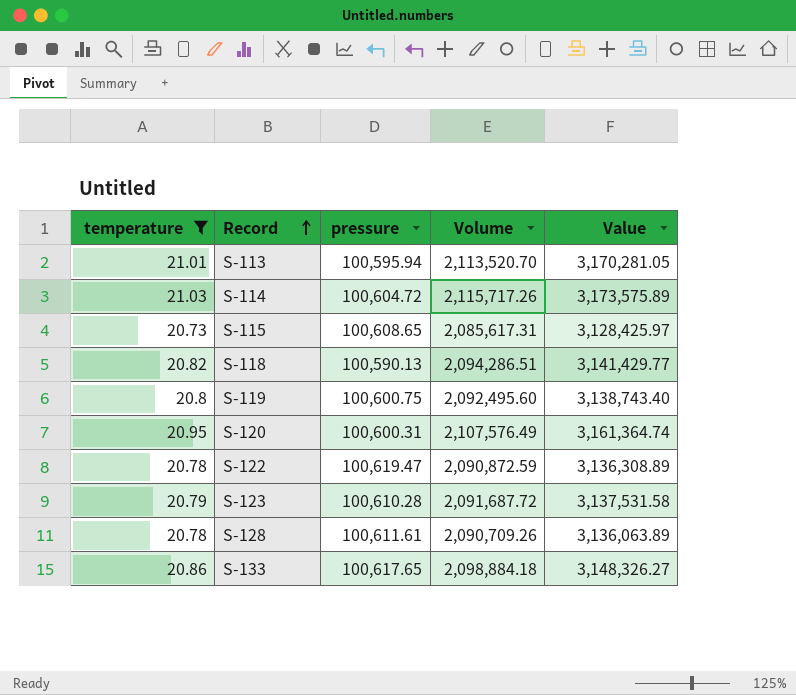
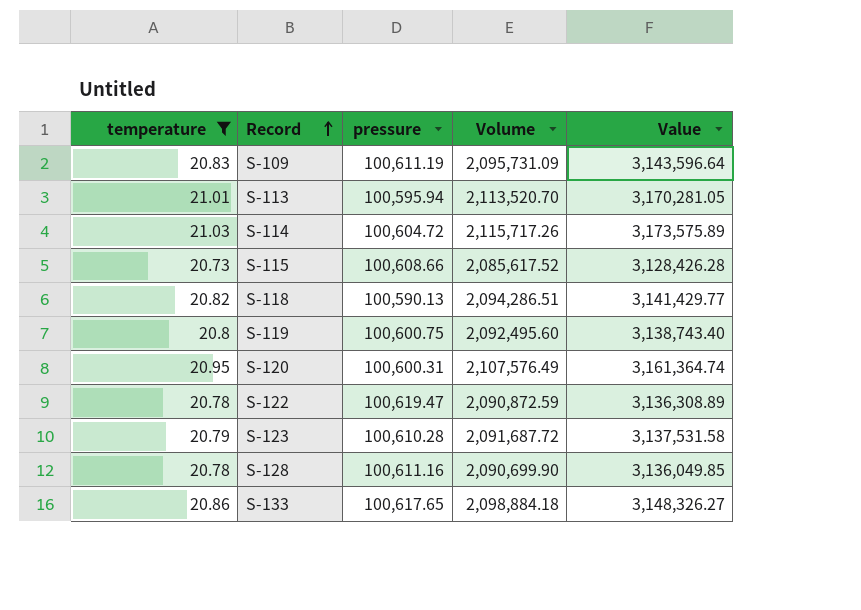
row S-109: none -> 20.83 | 100,611.19 | 2,095,731.09 | 3,143,596.64
S-115 | pressure: 100,608.65 -> 100,608.66
S-115 | Volume: 2,085,617.31 -> 2,085,617.52
S-115 | Value: 3,128,425.97 -> 3,128,426.28
S-128 | pressure: 100,611.61 -> 100,611.16
S-128 | Volume: 2,090,709.26 -> 2,090,699.90
S-128 | Value: 3,136,063.89 -> 3,136,049.85

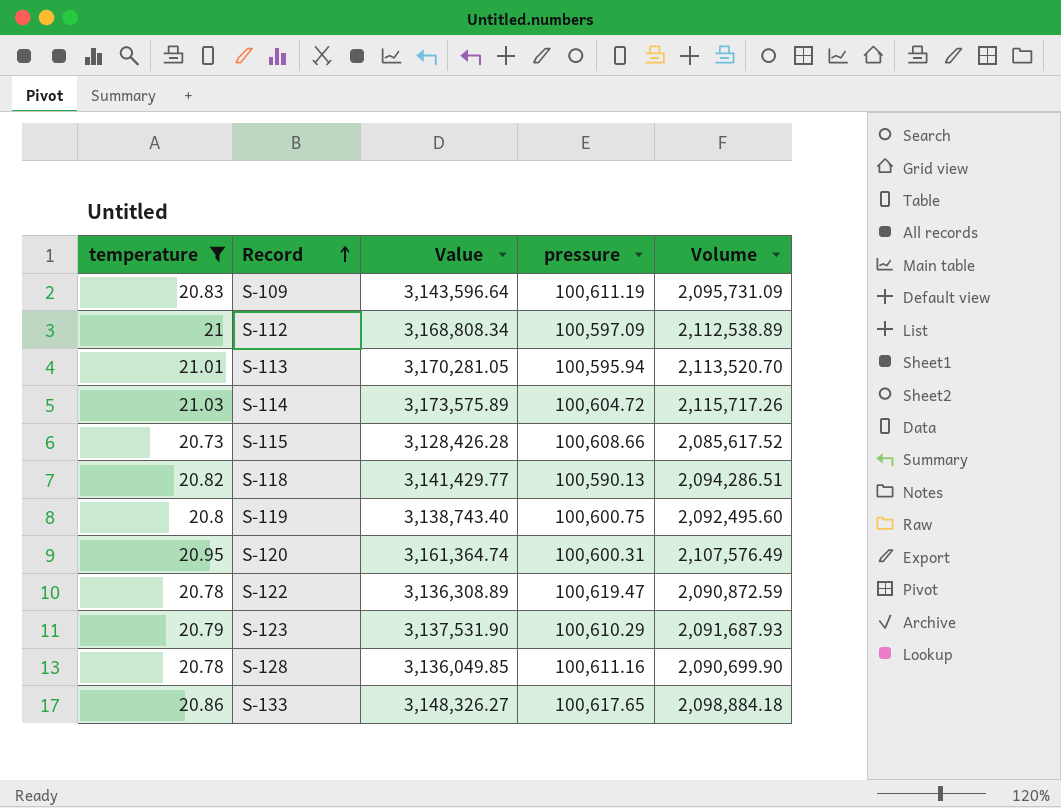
column Value | position: 5 -> 3
row S-112: none -> 21 | 3,168,808.34 | 100,597.09 | 2,112,538.89
S-123 | Value: 3,137,531.58 -> 3,137,531.90
S-123 | pressure: 100,610.28 -> 100,610.29
S-123 | Volume: 2,091,687.72 -> 2,091,687.93

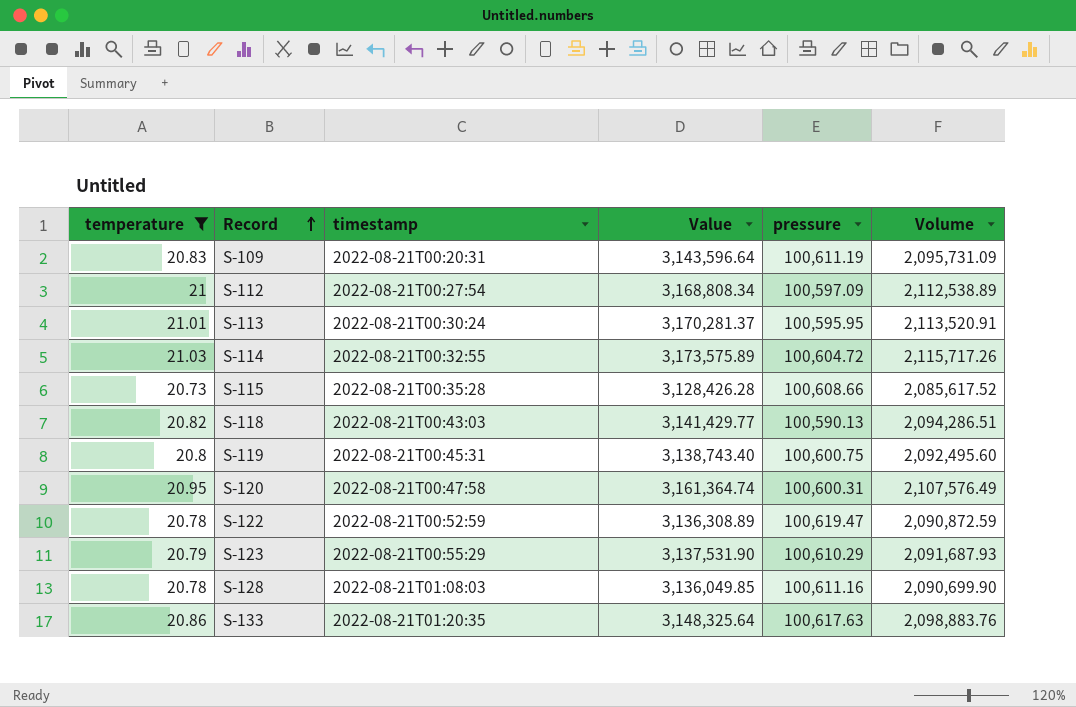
column timestamp | position: none -> 3
S-113 | Value: 3,170,281.05 -> 3,170,281.37
S-113 | pressure: 100,595.94 -> 100,595.95
S-113 | Volume: 2,113,520.70 -> 2,113,520.91
S-133 | Value: 3,148,326.27 -> 3,148,325.64
S-133 | pressure: 100,617.65 -> 100,617.63
S-133 | Volume: 2,098,884.18 -> 2,098,883.76

